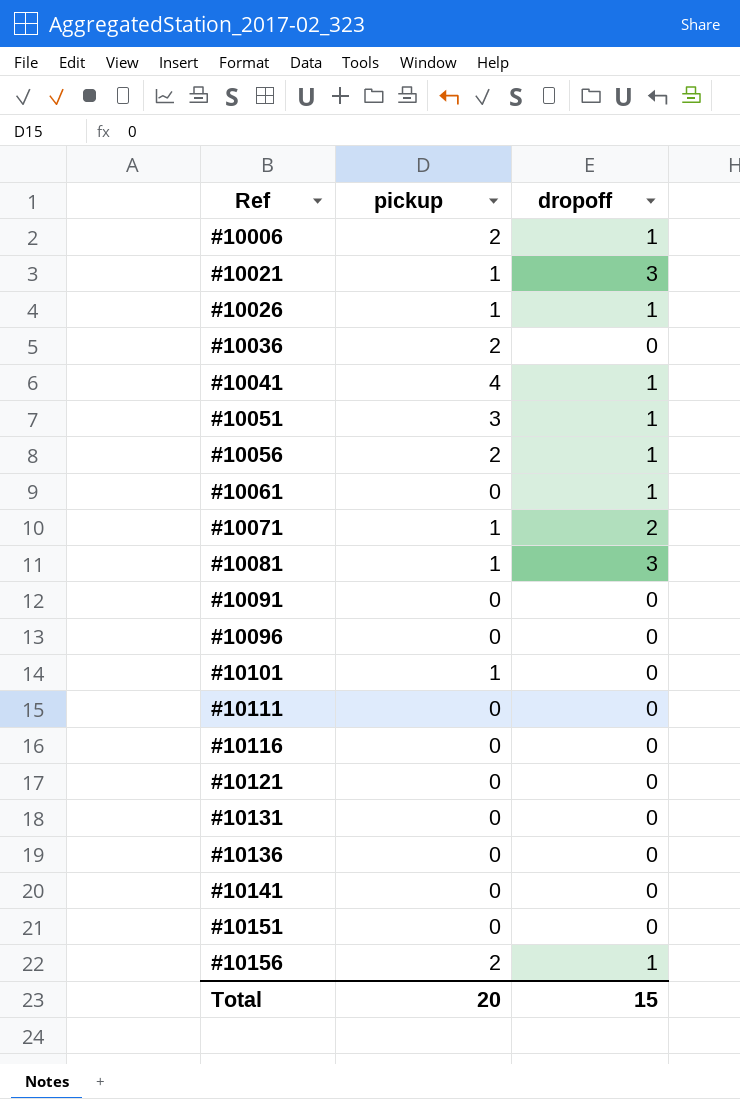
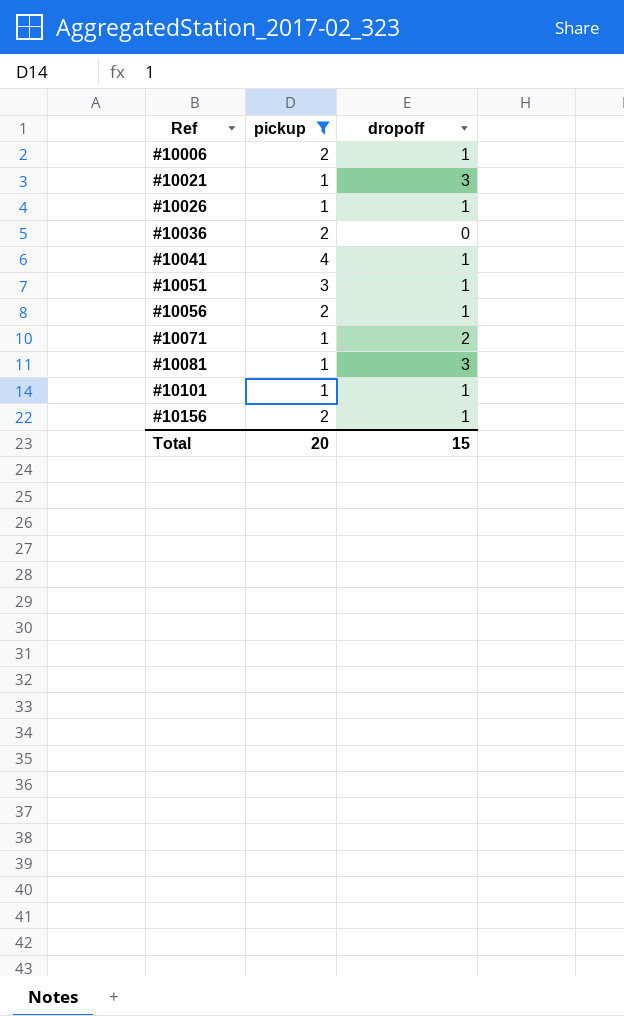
filter: none -> pickup != 0
#10101 | dropoff: 0 -> 1

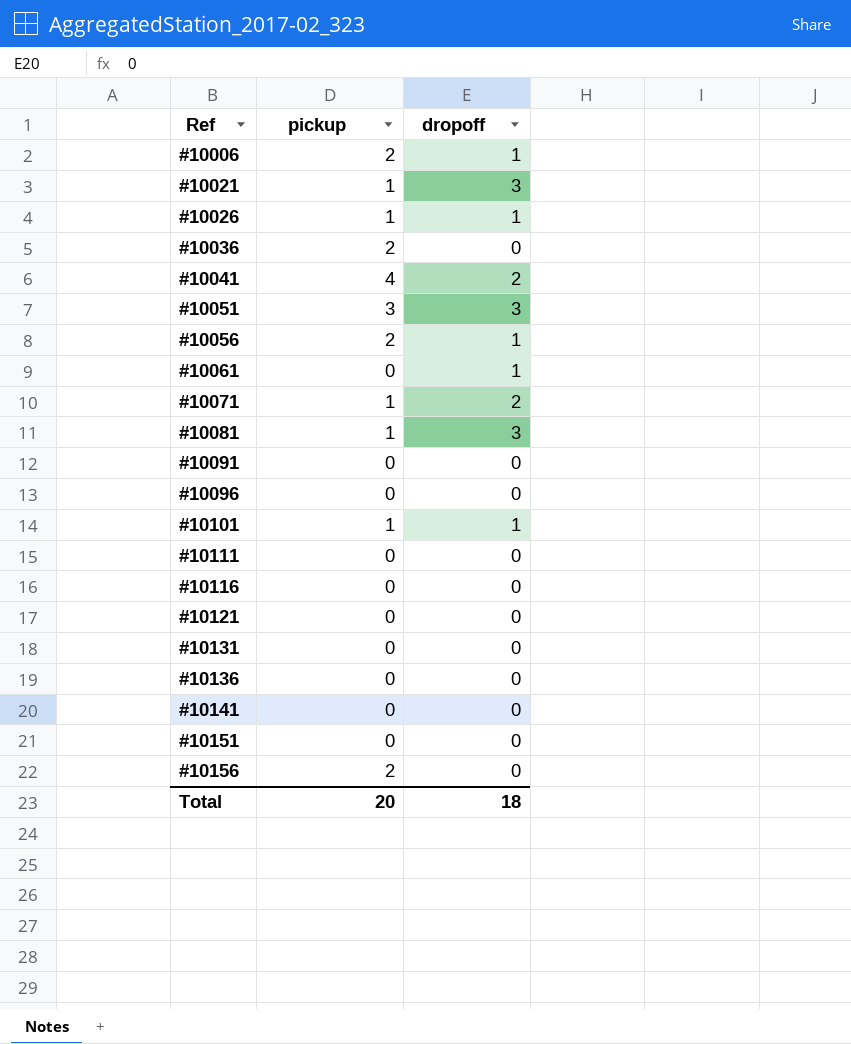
filter: pickup != 0 -> none
#10041 | dropoff: 1 -> 2
#10051 | dropoff: 1 -> 3
#10156 | dropoff: 1 -> 0
Total | dropoff: 15 -> 18

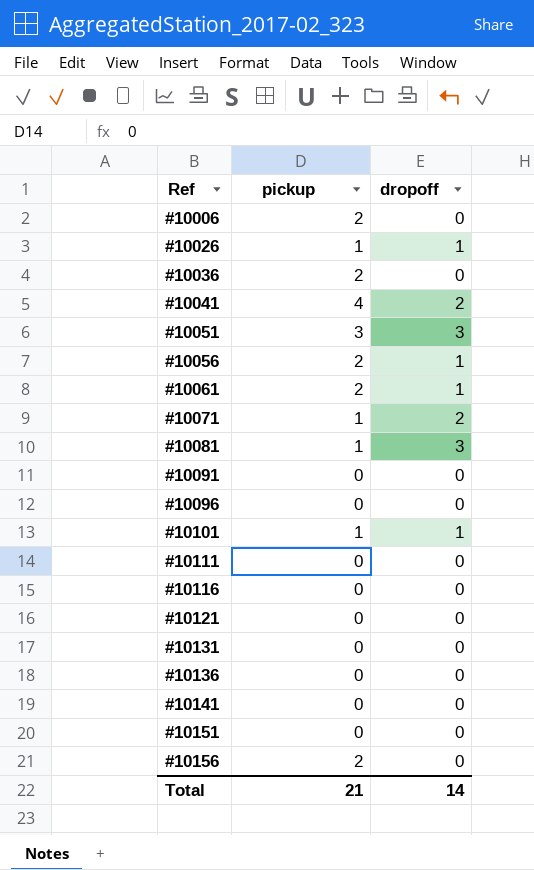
row #10021: 1 | 3 -> none
#10006 | dropoff: 1 -> 0
#10061 | pickup: 0 -> 2
Total | pickup: 20 -> 21
Total | dropoff: 18 -> 14

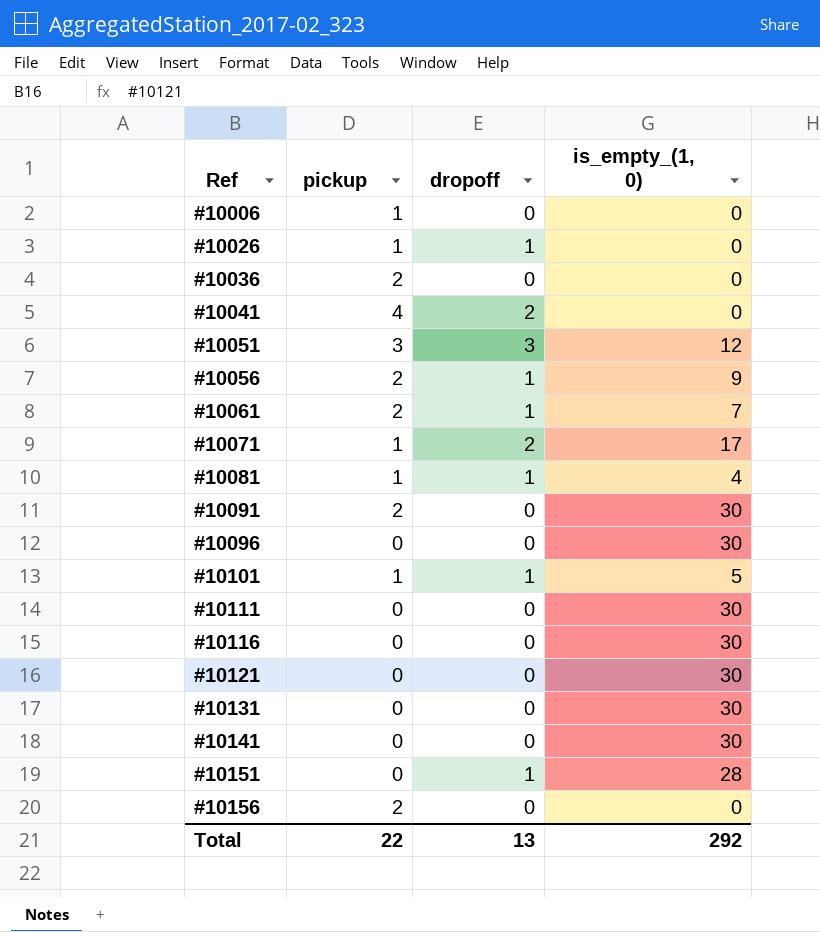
column is_empty_(1, 0) | position: none -> 4
row #10136: 0 | 0 -> none
#10006 | pickup: 2 -> 1
#10081 | dropoff: 3 -> 1
#10091 | pickup: 0 -> 2
#10151 | dropoff: 0 -> 1
Total | pickup: 21 -> 22
Total | dropoff: 14 -> 13

